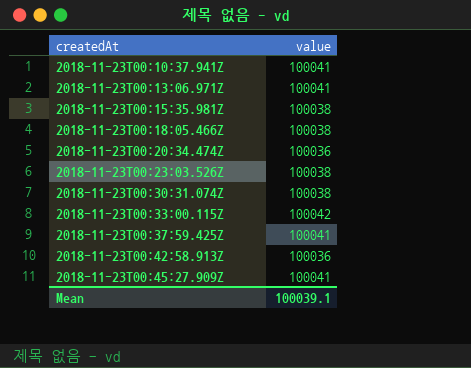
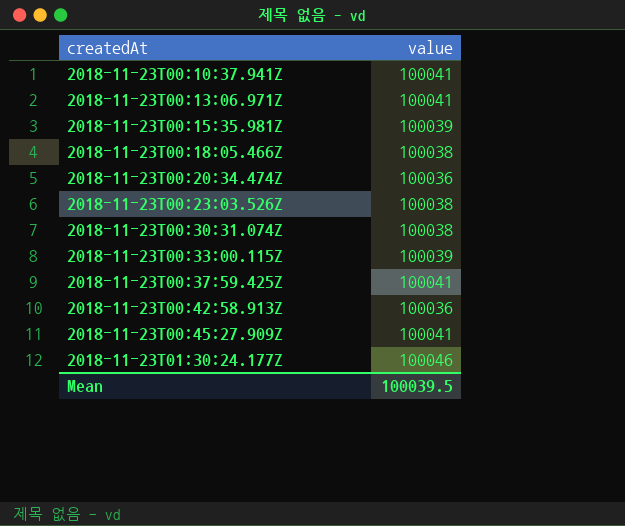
2018-11-23T00:15:35.981Z | value: 100038 -> 100039
2018-11-23T00:33:00.115Z | value: 100042 -> 100039
row 2018-11-23T01:30:24.177Z: none -> 100046
Mean | value: 100039.1 -> 100039.5

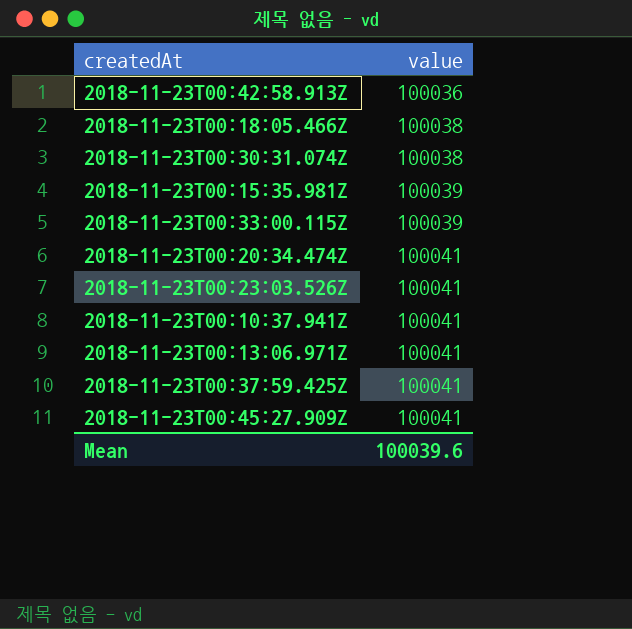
row order: createdAt ascending -> value ascending
row 2018-11-23T01:30:24.177Z: 100046 -> none
2018-11-23T00:20:34.474Z | value: 100036 -> 100041
2018-11-23T00:23:03.526Z | value: 100038 -> 100041
Mean | value: 100039.5 -> 100039.6

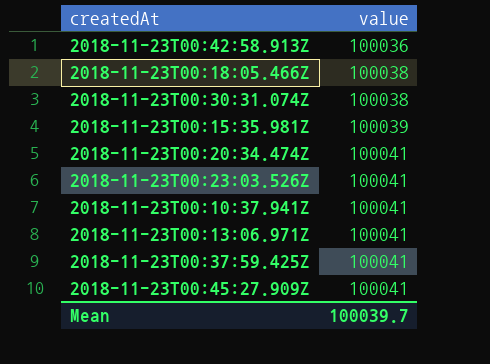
row 2018-11-23T00:33:00.115Z: 100039 -> none
Mean | value: 100039.6 -> 100039.7

